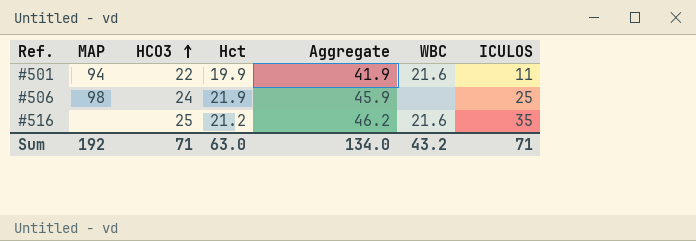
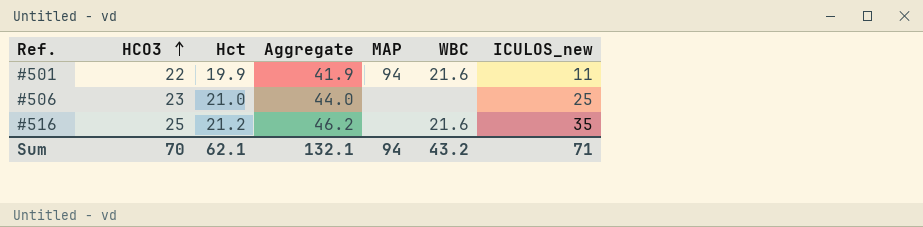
column MAP | position: 2 -> 5
column name: ICULOS -> ICULOS_new
#506 | HCO3: 24 -> 23
#506 | Hct: 21.9 -> 21.0
#506 | Aggregate: 45.9 -> 44.0
#506 | MAP: 98 -> none
Sum | HCO3: 71 -> 70
Sum | Hct: 63.0 -> 62.1
Sum | Aggregate: 134.0 -> 132.1
Sum | MAP: 192 -> 94

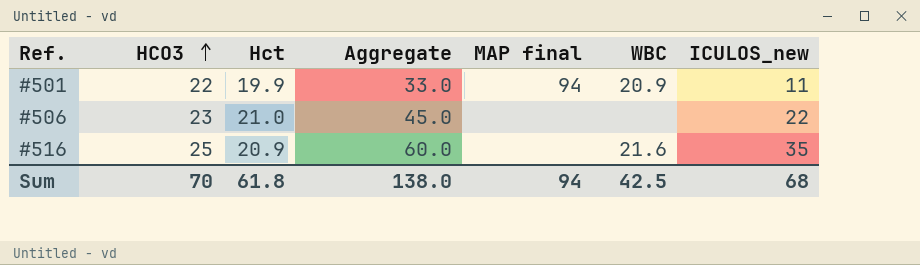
column Aggregate | formula: [HCO3] + [Hct] -> [HCO3] + [ICULOS_new]
column name: MAP -> MAP final
#501 | WBC: 21.6 -> 20.9
#506 | ICULOS_new: 25 -> 22
#516 | Hct: 21.2 -> 20.9
Sum | Hct: 62.1 -> 61.8
Sum | Aggregate: 132.1 -> 138.0
Sum | WBC: 43.2 -> 42.5
Sum | ICULOS_new: 71 -> 68

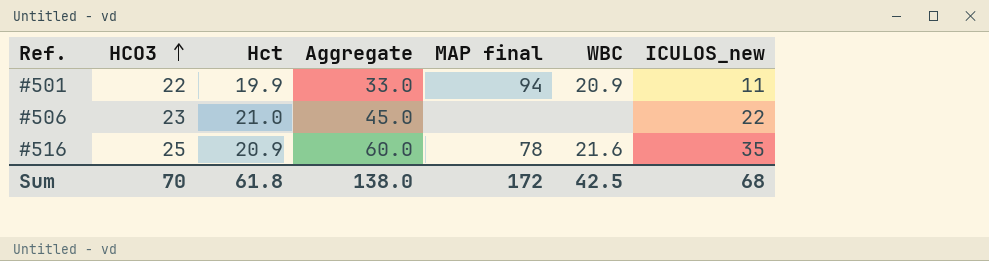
#516 | MAP final: none -> 78
Sum | MAP final: 94 -> 172

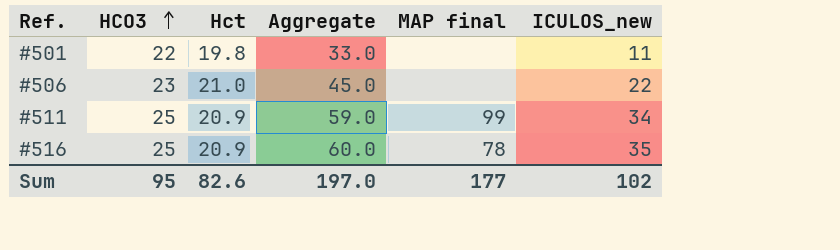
column WBC | position: 6 -> none
#501 | Hct: 19.9 -> 19.8
#501 | MAP final: 94 -> none
row #511: none -> 25 | 20.9 | 59.0 | 99 | 34
Sum | HCO3: 70 -> 95
Sum | Hct: 61.8 -> 82.6
Sum | Aggregate: 138.0 -> 197.0
Sum | MAP final: 172 -> 177
Sum | ICULOS_new: 68 -> 102

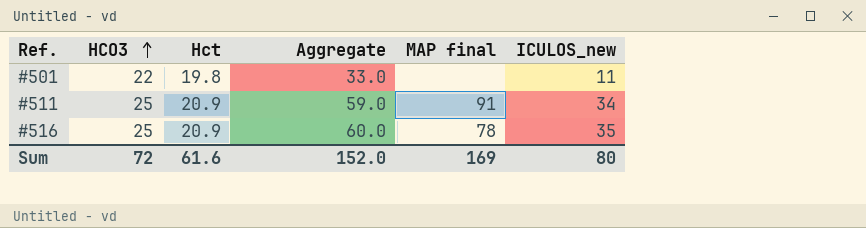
row #506: 23 | 21.0 | 45.0 | none | 22 -> none
#511 | MAP final: 99 -> 91
Sum | HCO3: 95 -> 72
Sum | Hct: 82.6 -> 61.6
Sum | Aggregate: 197.0 -> 152.0
Sum | MAP final: 177 -> 169
Sum | ICULOS_new: 102 -> 80

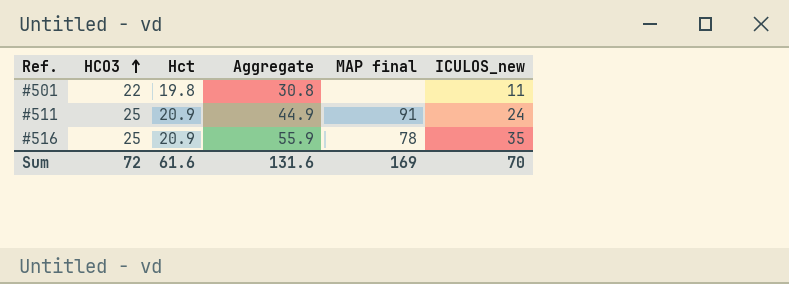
column Aggregate | formula: [HCO3] + [ICULOS_new] -> [Hct] + [ICULOS_new]
#511 | ICULOS_new: 34 -> 24
Sum | Aggregate: 152.0 -> 131.6
Sum | ICULOS_new: 80 -> 70

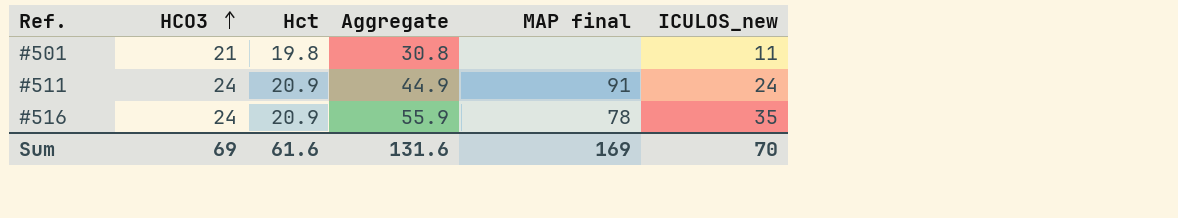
#501 | HCO3: 22 -> 21
#511 | HCO3: 25 -> 24
#516 | HCO3: 25 -> 24
Sum | HCO3: 72 -> 69

